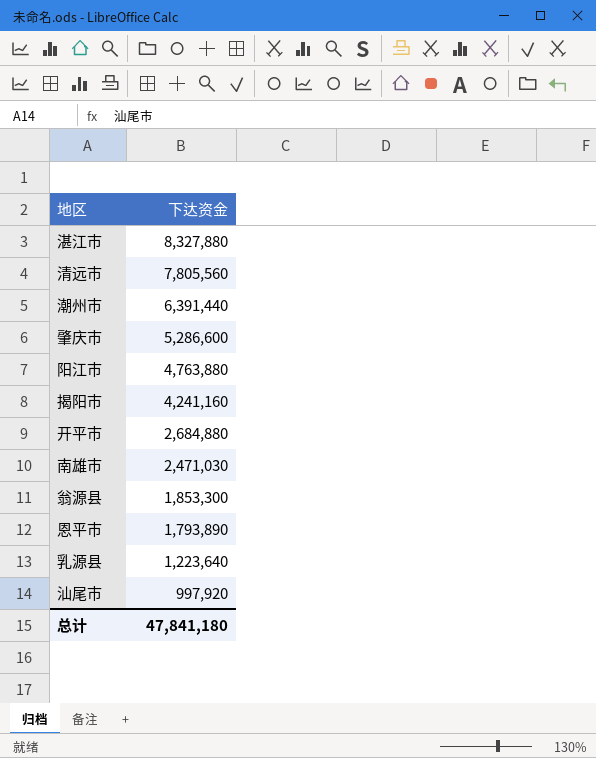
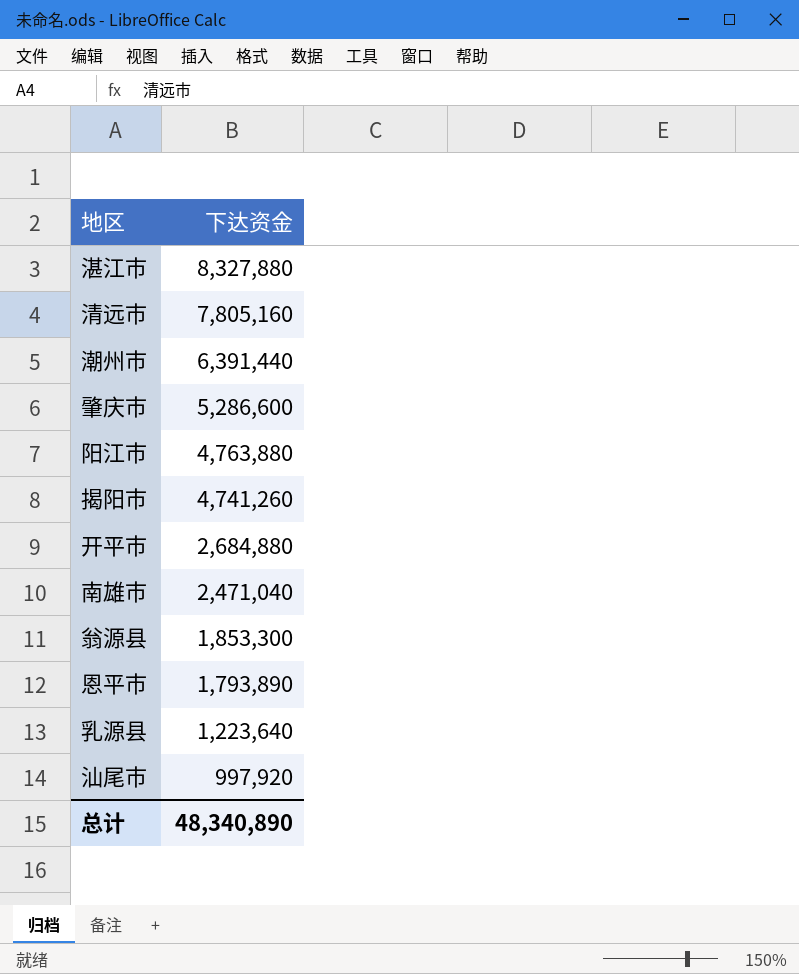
清远市 | 下达资金: 7,805,560 -> 7,805,160
揭阳市 | 下达资金: 4,241,160 -> 4,741,260
南雄市 | 下达资金: 2,471,030 -> 2,471,040
总计 | 下达资金: 47,841,180 -> 48,340,890

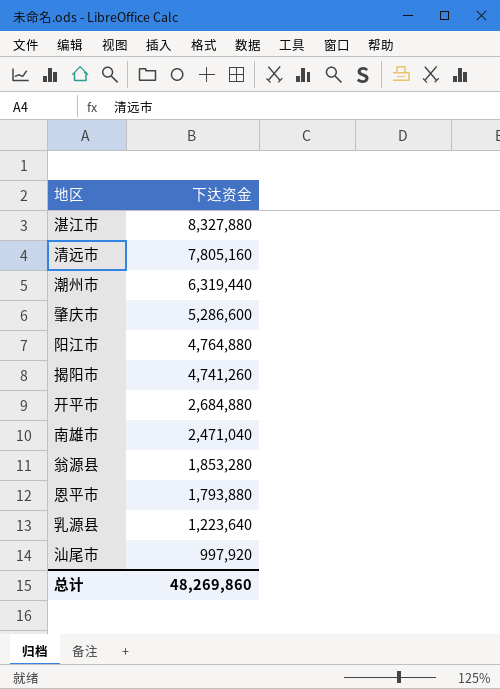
潮州市 | 下达资金: 6,391,440 -> 6,319,440
阳江市 | 下达资金: 4,763,880 -> 4,764,880
翁源县 | 下达资金: 1,853,300 -> 1,853,280
恩平市 | 下达资金: 1,793,890 -> 1,793,880
总计 | 下达资金: 48,340,890 -> 48,269,860

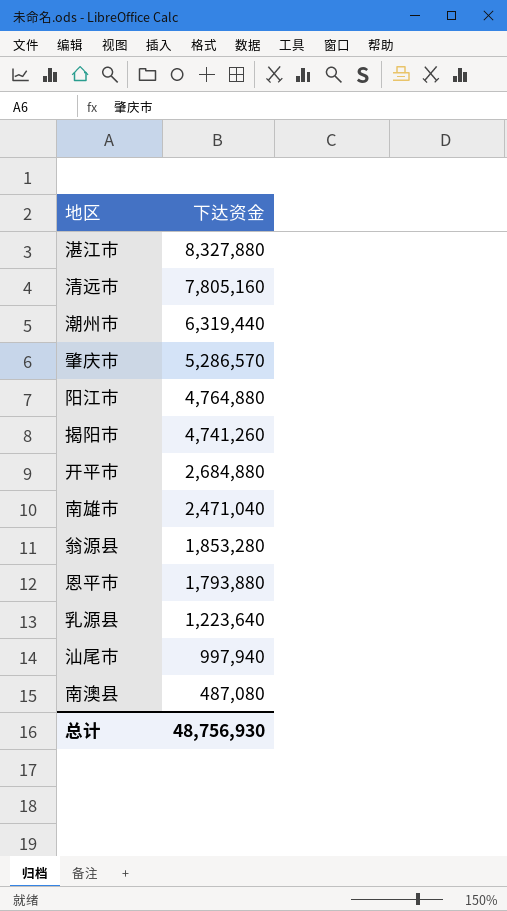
肇庆市 | 下达资金: 5,286,600 -> 5,286,570
汕尾市 | 下达资金: 997,920 -> 997,940
row 南澳县: none -> 487,080
总计 | 下达资金: 48,269,860 -> 48,756,930

